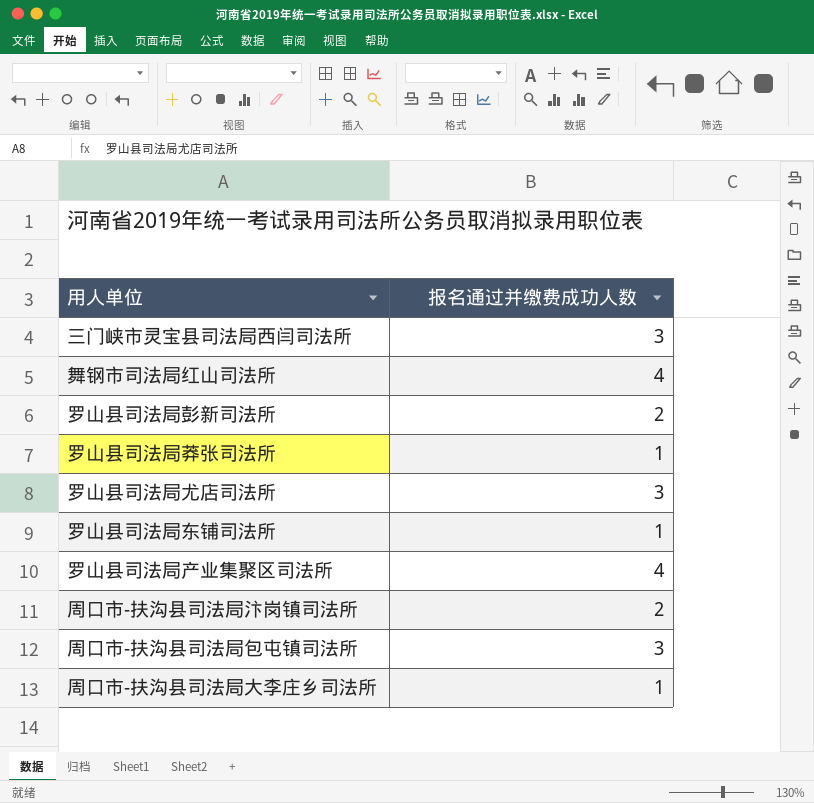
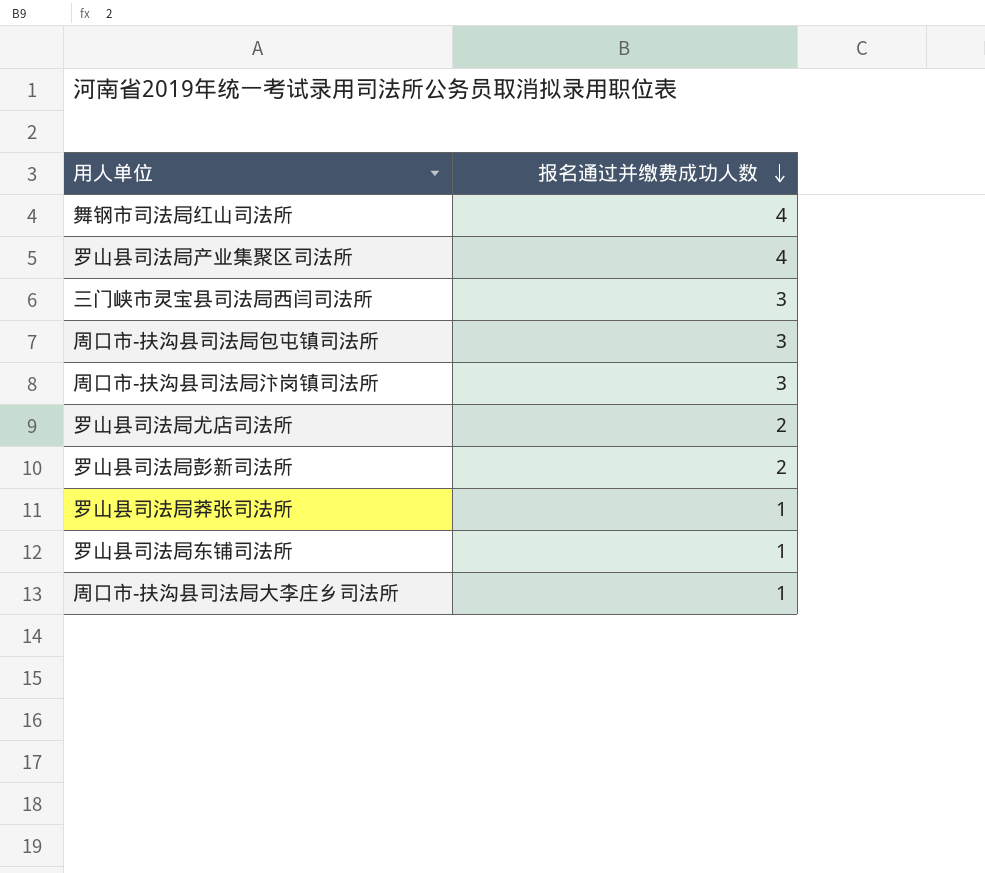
row order: none -> 报名通过并缴费成功人数 descending
周口市-扶沟县司法局汴岗镇司法所 | 报名通过并缴费成功人数: 2 -> 3
罗山县司法局尤店司法所 | 报名通过并缴费成功人数: 3 -> 2

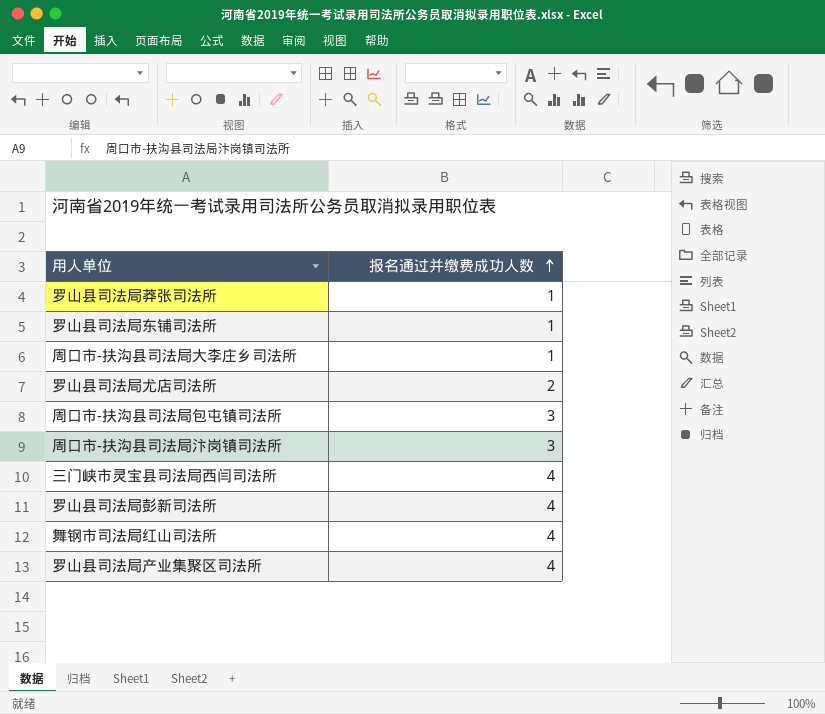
row order: 报名通过并缴费成功人数 descending -> 报名通过并缴费成功人数 ascending
三门峡市灵宝县司法局西闫司法所 | 报名通过并缴费成功人数: 3 -> 4
罗山县司法局彭新司法所 | 报名通过并缴费成功人数: 2 -> 4

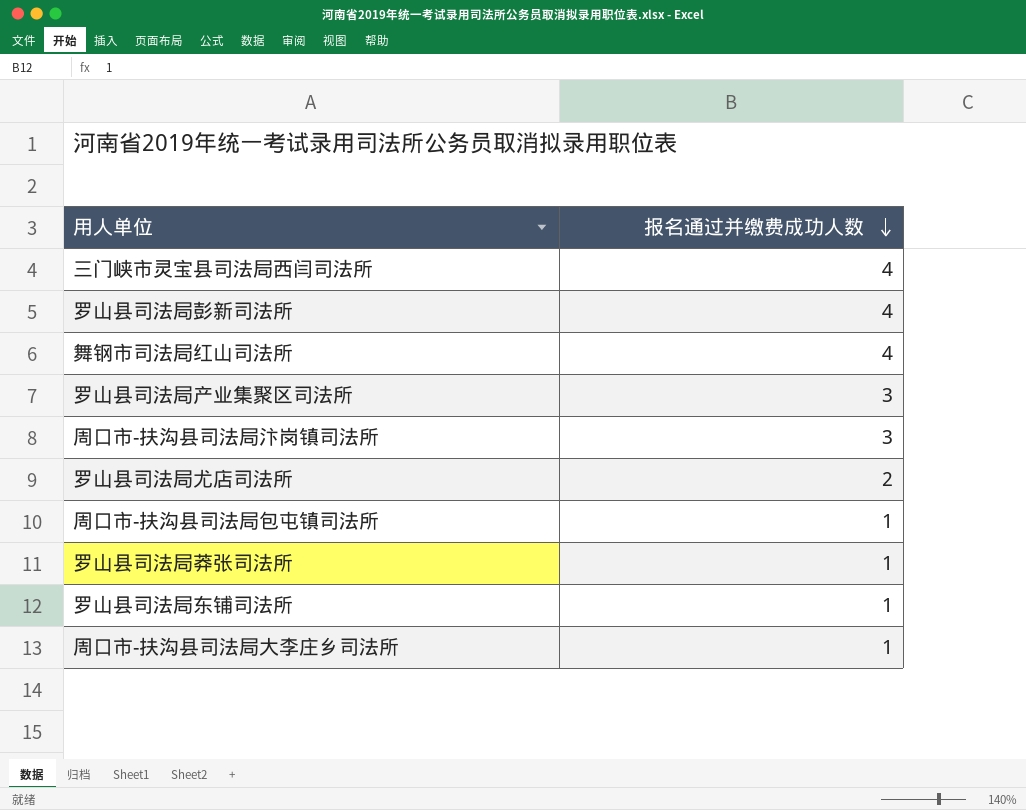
row order: 报名通过并缴费成功人数 ascending -> 报名通过并缴费成功人数 descending
罗山县司法局产业集聚区司法所 | 报名通过并缴费成功人数: 4 -> 3
周口市-扶沟县司法局包屯镇司法所 | 报名通过并缴费成功人数: 3 -> 1

